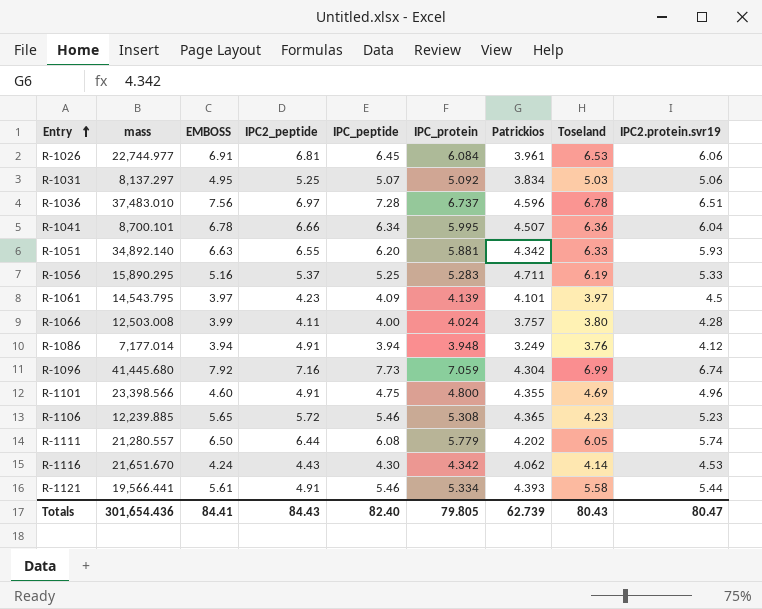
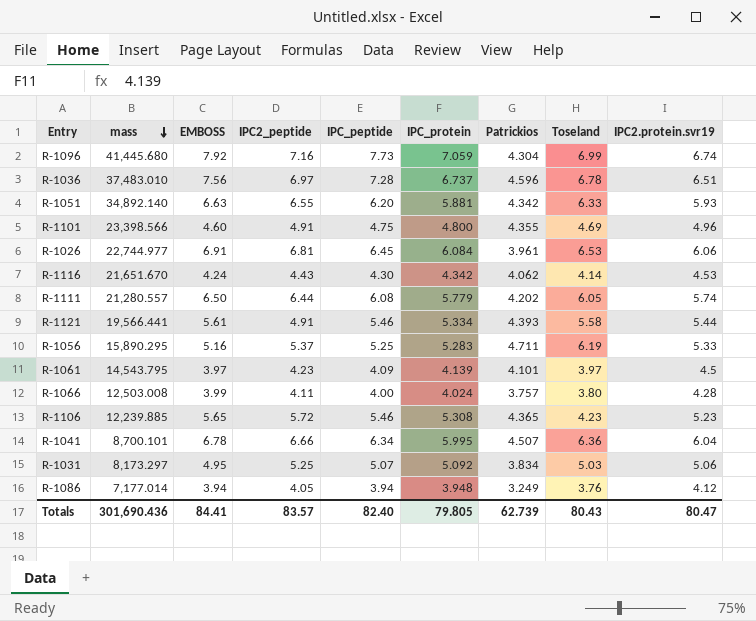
row order: Entry ascending -> mass descending
R-1031 | mass: 8,137.297 -> 8,173.297
R-1086 | IPC2_peptide: 4.91 -> 4.05
Totals | mass: 301,654.436 -> 301,690.436
Totals | IPC2_peptide: 84.43 -> 83.57

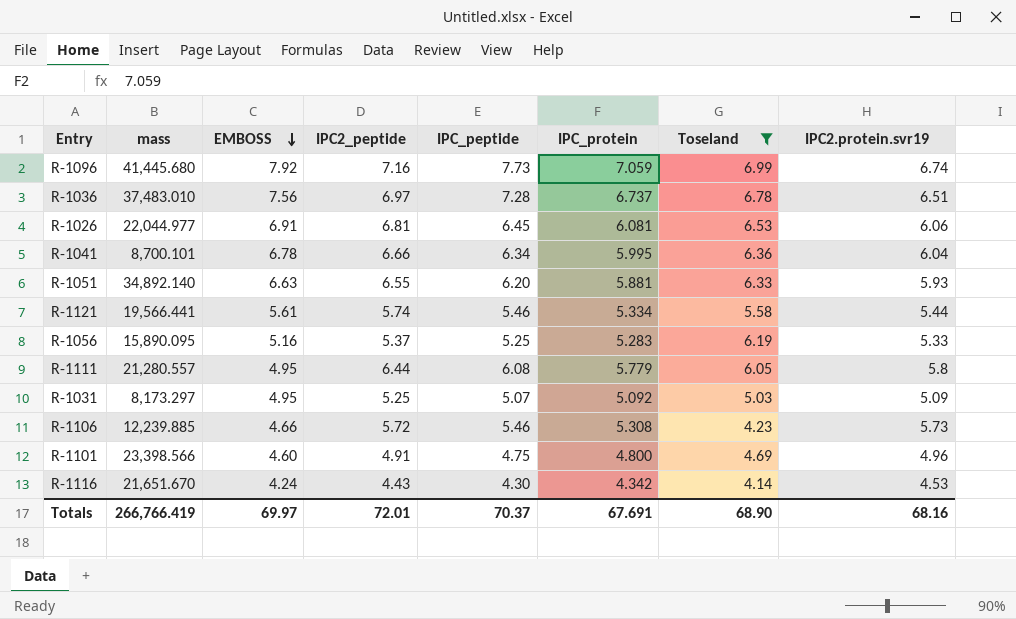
filter: none -> Toseland >= 4.14
row order: mass descending -> EMBOSS descending
column Patrickios | position: 7 -> none
R-1026 | mass: 22,744.977 -> 22,044.977
R-1026 | IPC_protein: 6.084 -> 6.081
R-1121 | IPC2_peptide: 4.91 -> 5.74
R-1056 | mass: 15,890.295 -> 15,890.095
R-1111 | EMBOSS: 6.50 -> 4.95
R-1111 | IPC2.protein.svr19: 5.74 -> 5.8
R-1031 | IPC2.protein.svr19: 5.06 -> 5.09
R-1106 | EMBOSS: 5.65 -> 4.66
R-1106 | IPC2.protein.svr19: 5.23 -> 5.73
Totals | mass: 301,690.436 -> 266,766.419
Totals | EMBOSS: 84.41 -> 69.97
Totals | IPC2_peptide: 83.57 -> 72.01
Totals | IPC_peptide: 82.40 -> 70.37
Totals | IPC_protein: 79.805 -> 67.691
Totals | Toseland: 80.43 -> 68.90
Totals | IPC2.protein.svr19: 80.47 -> 68.16

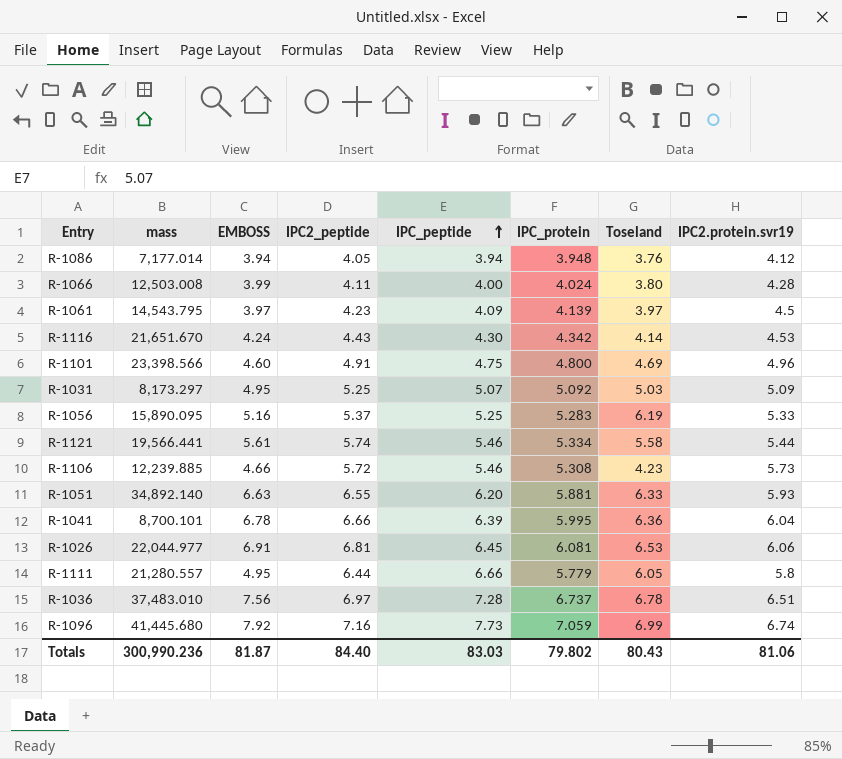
filter: Toseland >= 4.14 -> none
row order: EMBOSS descending -> IPC_peptide ascending
R-1041 | IPC_peptide: 6.34 -> 6.39
R-1111 | IPC_peptide: 6.08 -> 6.66
Totals | mass: 266,766.419 -> 300,990.236
Totals | EMBOSS: 69.97 -> 81.87
Totals | IPC2_peptide: 72.01 -> 84.40
Totals | IPC_peptide: 70.37 -> 83.03
Totals | IPC_protein: 67.691 -> 79.802
Totals | Toseland: 68.90 -> 80.43
Totals | IPC2.protein.svr19: 68.16 -> 81.06

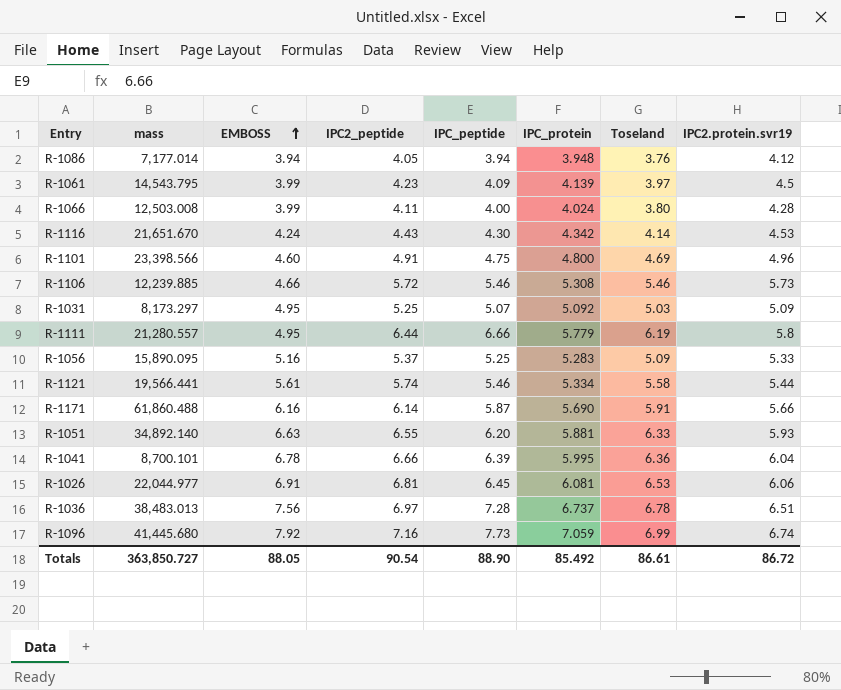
row order: IPC_peptide ascending -> EMBOSS ascending
R-1061 | EMBOSS: 3.97 -> 3.99
R-1106 | Toseland: 4.23 -> 5.46
R-1111 | Toseland: 6.05 -> 6.19
R-1056 | Toseland: 6.19 -> 5.09
row R-1171: none -> 61,860.488 | 6.16 | 6.14 | 5.87 | 5.690 | 5.91 | 5.66
R-1036 | mass: 37,483.010 -> 38,483.013
Totals | mass: 300,990.236 -> 363,850.727
Totals | EMBOSS: 81.87 -> 88.05
Totals | IPC2_peptide: 84.40 -> 90.54
Totals | IPC_peptide: 83.03 -> 88.90
Totals | IPC_protein: 79.802 -> 85.492
Totals | Toseland: 80.43 -> 86.61
Totals | IPC2.protein.svr19: 81.06 -> 86.72

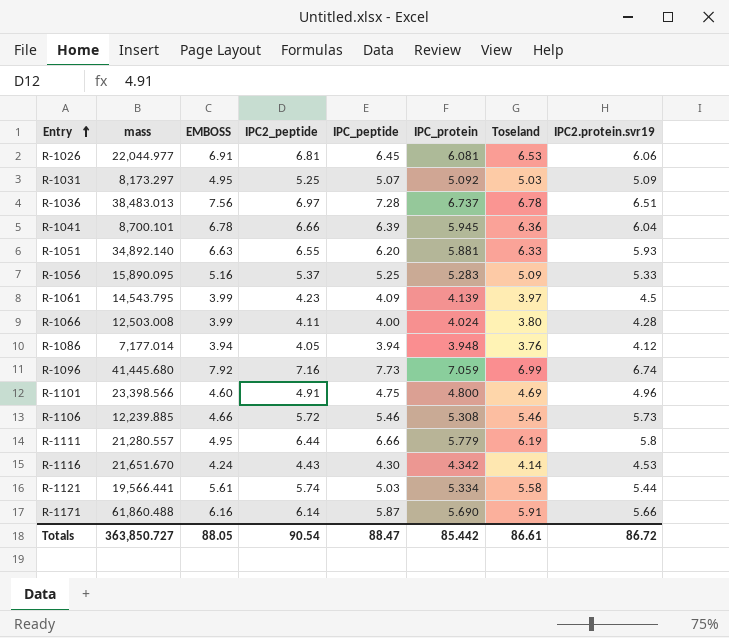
row order: EMBOSS ascending -> Entry ascending
R-1041 | IPC_protein: 5.995 -> 5.945
R-1121 | IPC_peptide: 5.46 -> 5.03
Totals | IPC_peptide: 88.90 -> 88.47
Totals | IPC_protein: 85.492 -> 85.442

